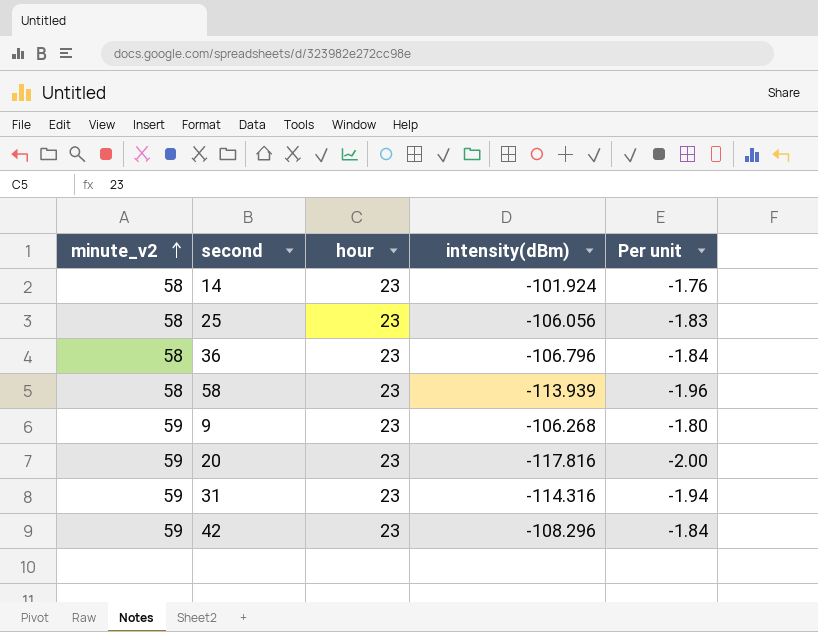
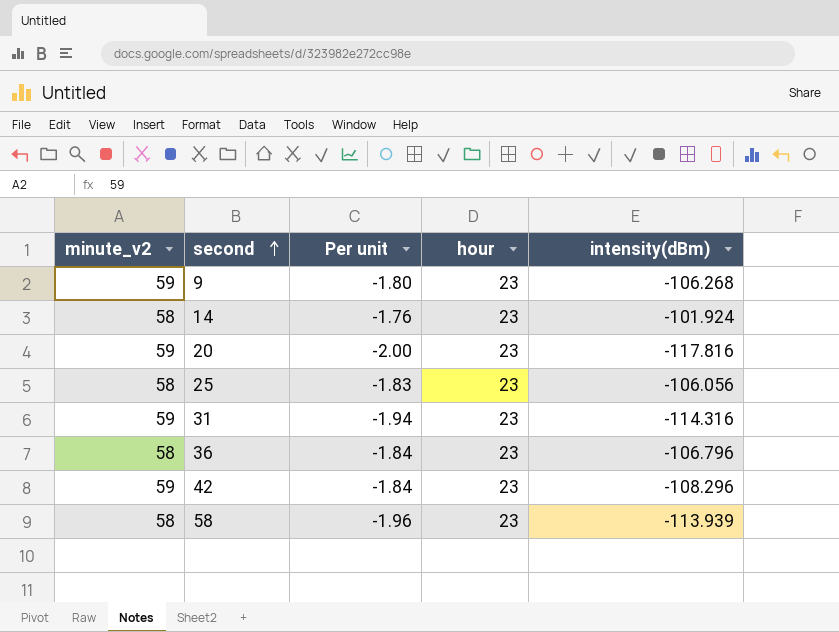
row order: minute_v2 ascending -> second ascending
column Per unit | position: 5 -> 3

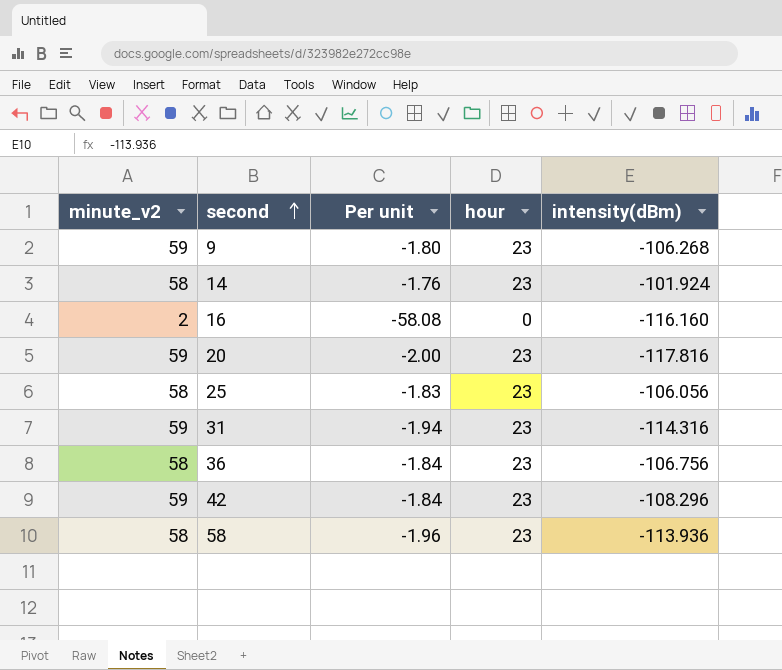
row 16: none -> 2 | -58.08 | 0 | -116.160
36 | intensity(dBm): -106.796 -> -106.756
58 | intensity(dBm): -113.939 -> -113.936

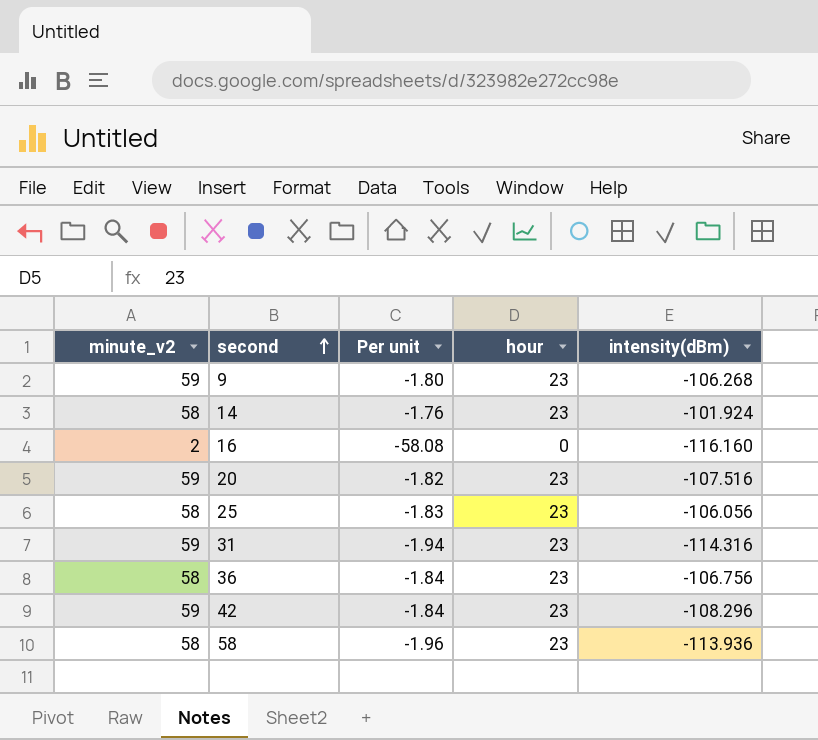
20 | Per unit: -2.00 -> -1.82
20 | intensity(dBm): -117.816 -> -107.516

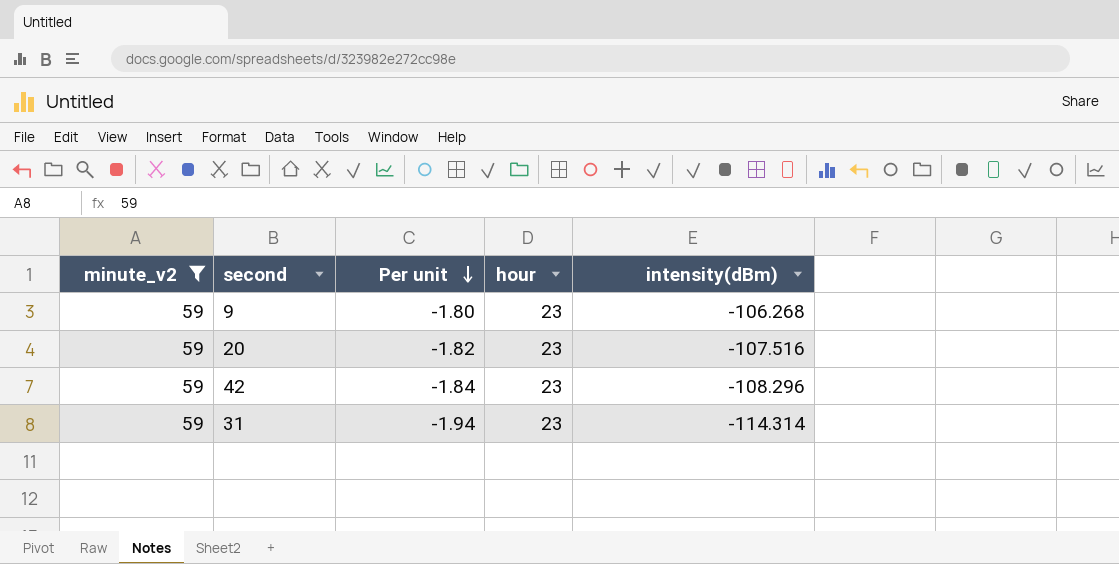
filter: none -> minute_v2 = 59
row order: second ascending -> Per unit descending
31 | intensity(dBm): -114.316 -> -114.314

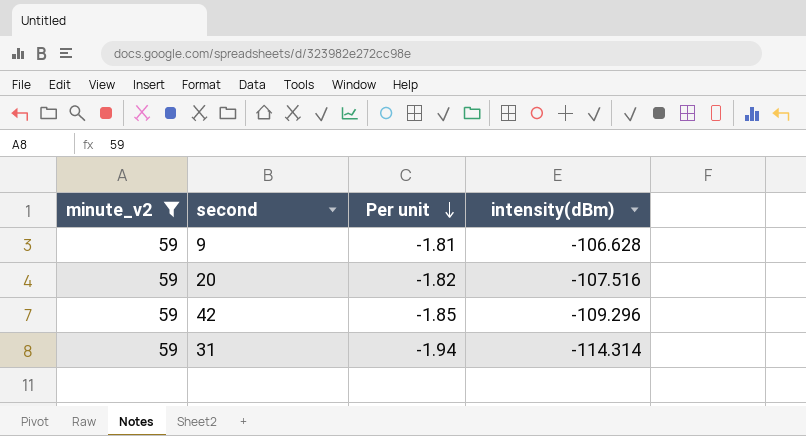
column hour | position: 4 -> none
9 | Per unit: -1.80 -> -1.81
9 | intensity(dBm): -106.268 -> -106.628
42 | Per unit: -1.84 -> -1.85
42 | intensity(dBm): -108.296 -> -109.296

